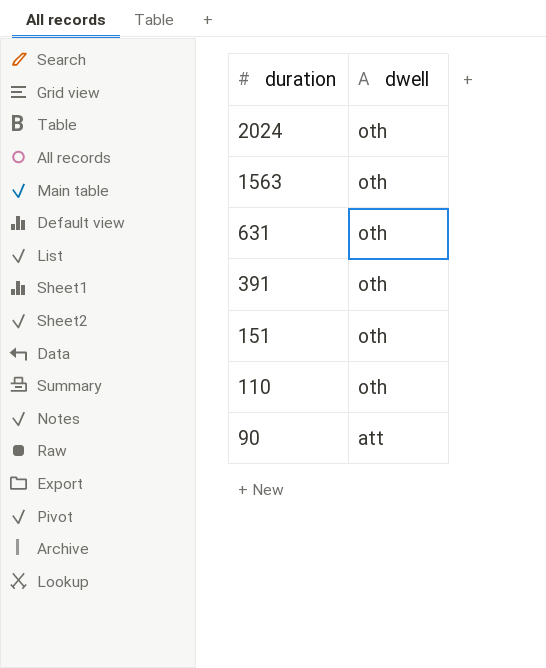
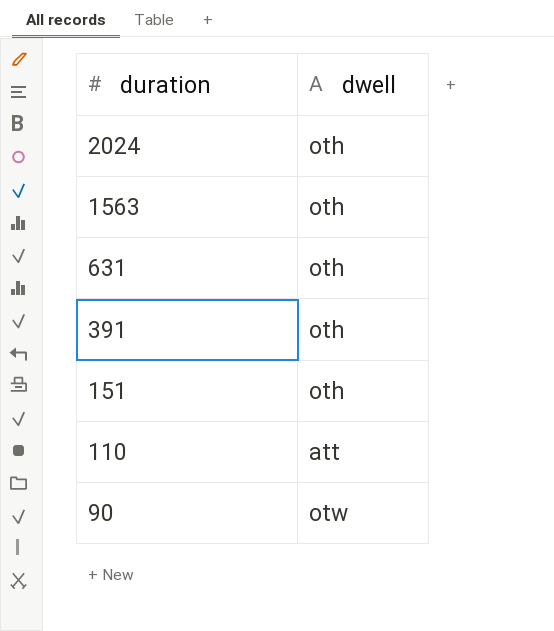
110 | dwell: oth -> att
90 | dwell: att -> otw

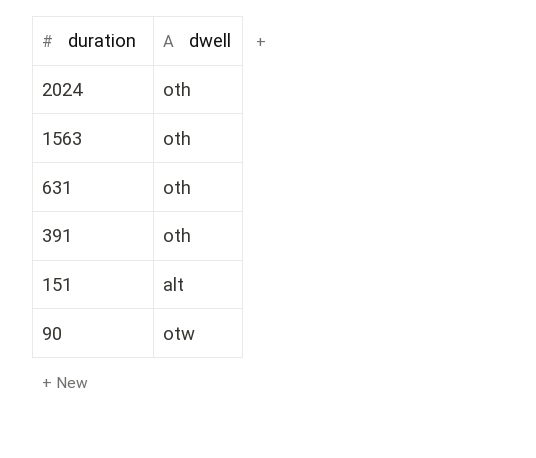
row 110: att -> none
151 | dwell: oth -> alt

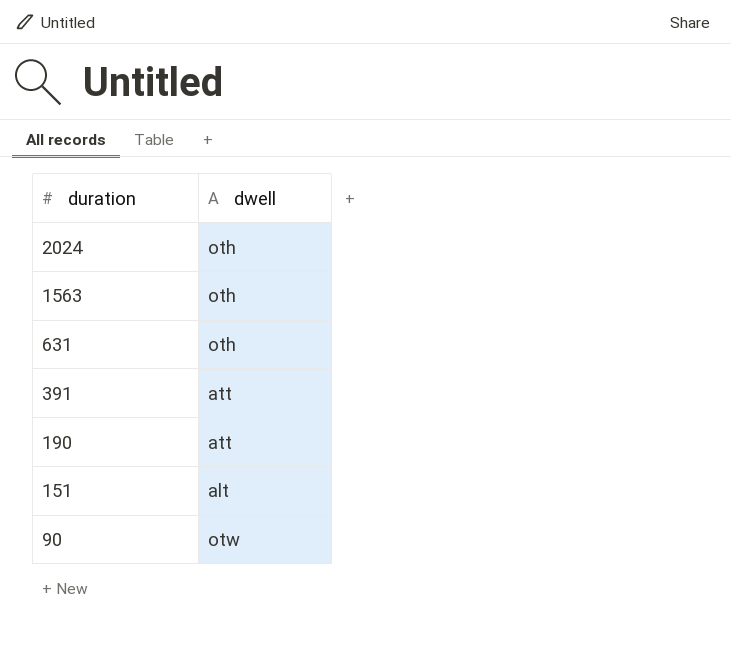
391 | dwell: oth -> att
row 190: none -> att

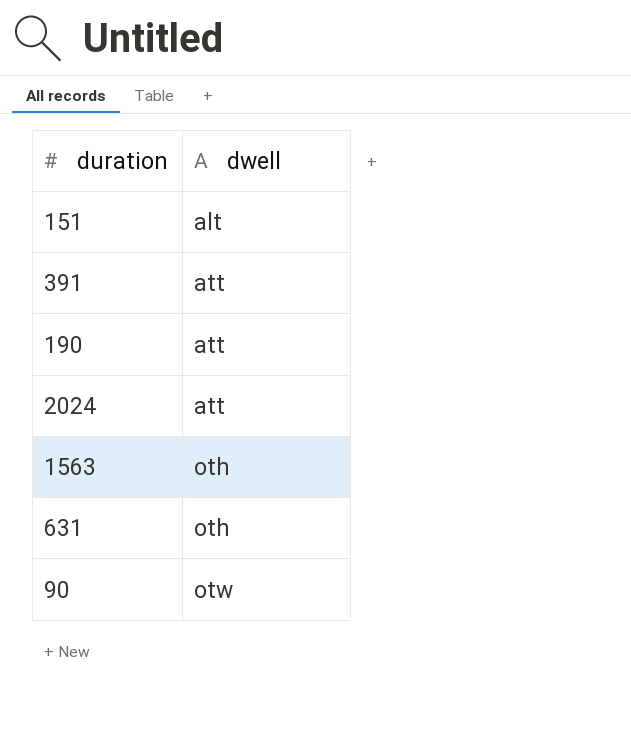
row order: duration descending -> dwell ascending
2024 | dwell: oth -> att

